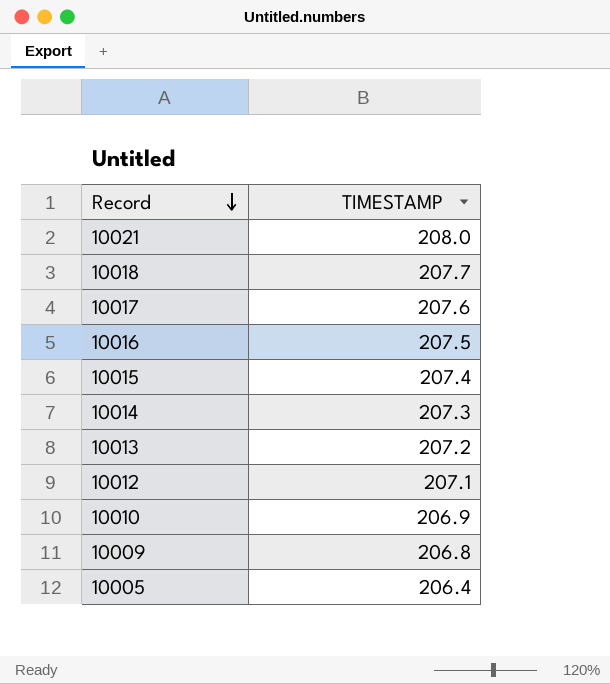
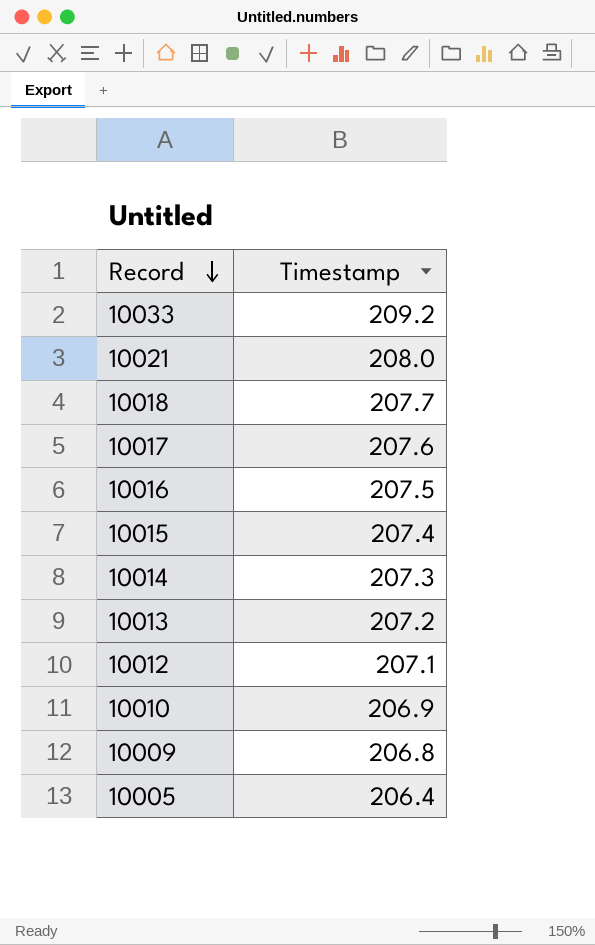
column name: TIMESTAMP -> Timestamp
row 10033: none -> 209.2

